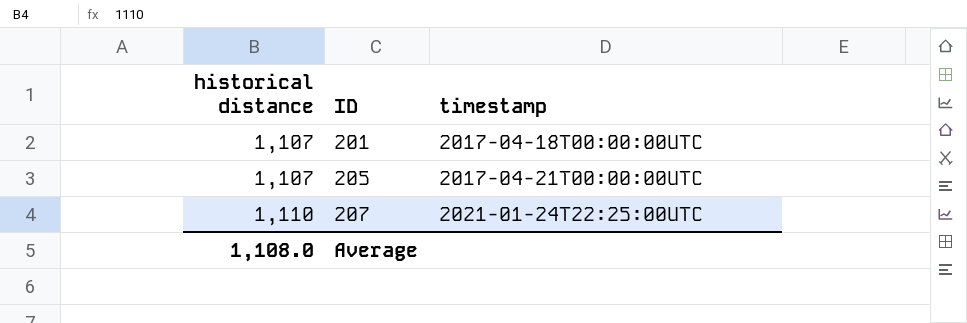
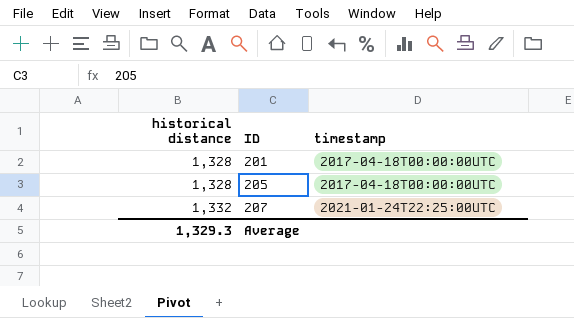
201 | historical distance: 1,107 -> 1,328
205 | historical distance: 1,107 -> 1,328
205 | timestamp: 2017-04-21T00:00:00UTC -> 2017-04-18T00:00:00UTC
207 | historical distance: 1,110 -> 1,332
Average | historical distance: 1,108.0 -> 1,329.3

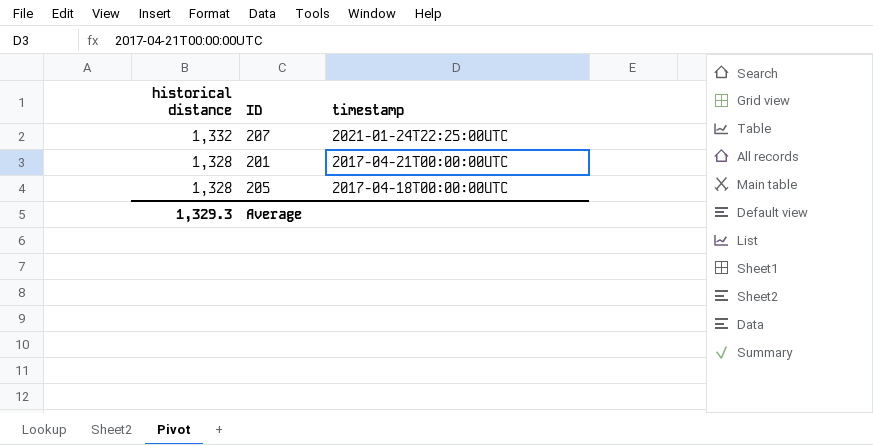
row order: historical distance ascending -> historical distance descending
201 | timestamp: 2017-04-18T00:00:00UTC -> 2017-04-21T00:00:00UTC

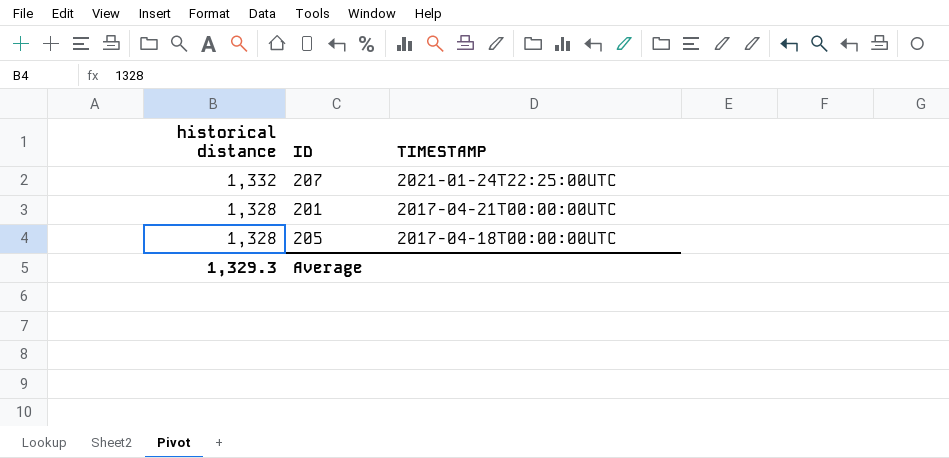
column name: timestamp -> TIMESTAMP

